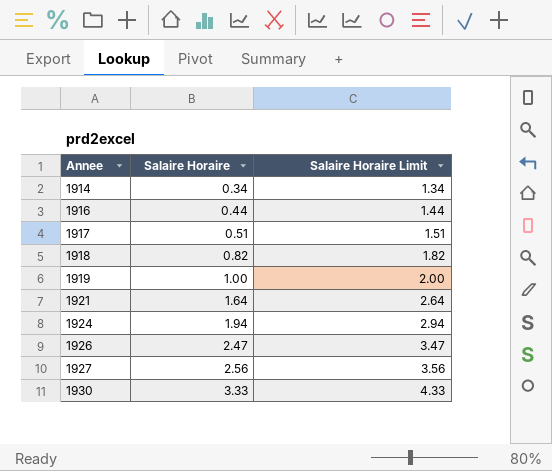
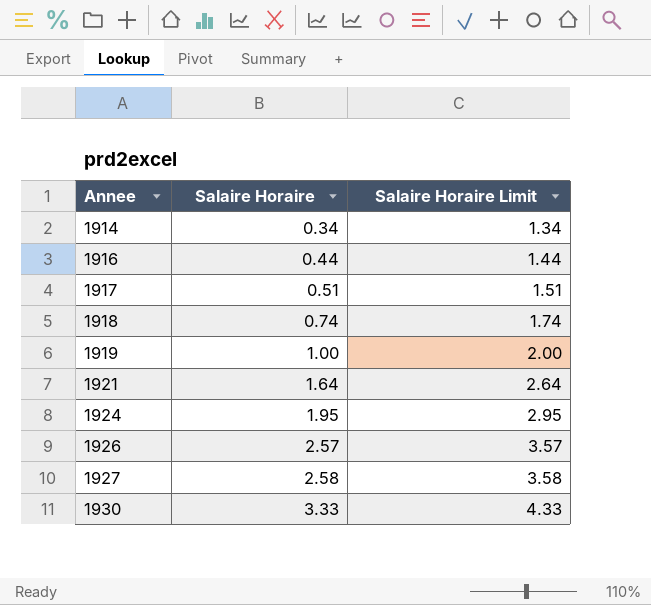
1918 | Salaire Horaire: 0.82 -> 0.74
1918 | Salaire Horaire Limit: 1.82 -> 1.74
1924 | Salaire Horaire: 1.94 -> 1.95
1924 | Salaire Horaire Limit: 2.94 -> 2.95
1926 | Salaire Horaire: 2.47 -> 2.57
1926 | Salaire Horaire Limit: 3.47 -> 3.57
1927 | Salaire Horaire: 2.56 -> 2.58
1927 | Salaire Horaire Limit: 3.56 -> 3.58

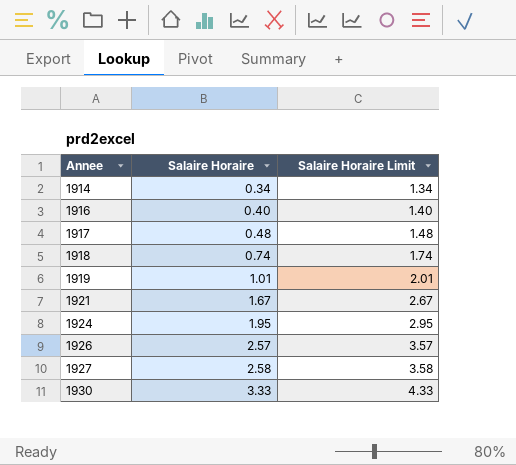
1916 | Salaire Horaire: 0.44 -> 0.40
1916 | Salaire Horaire Limit: 1.44 -> 1.40
1917 | Salaire Horaire: 0.51 -> 0.48
1917 | Salaire Horaire Limit: 1.51 -> 1.48
1919 | Salaire Horaire: 1.00 -> 1.01
1919 | Salaire Horaire Limit: 2.00 -> 2.01
1921 | Salaire Horaire: 1.64 -> 1.67
1921 | Salaire Horaire Limit: 2.64 -> 2.67

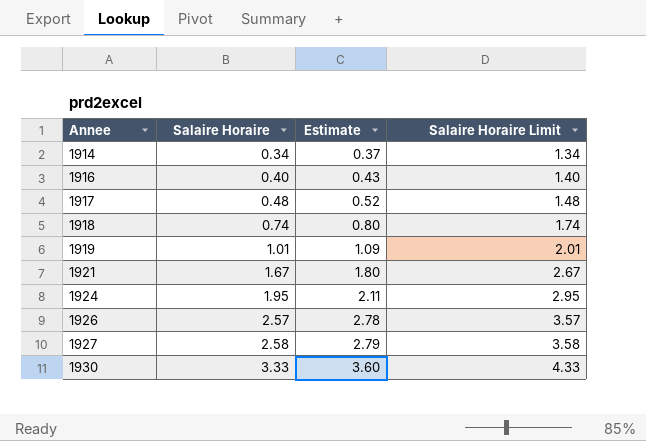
column Estimate | formula: none -> [Salaire Horaire] * 1.08

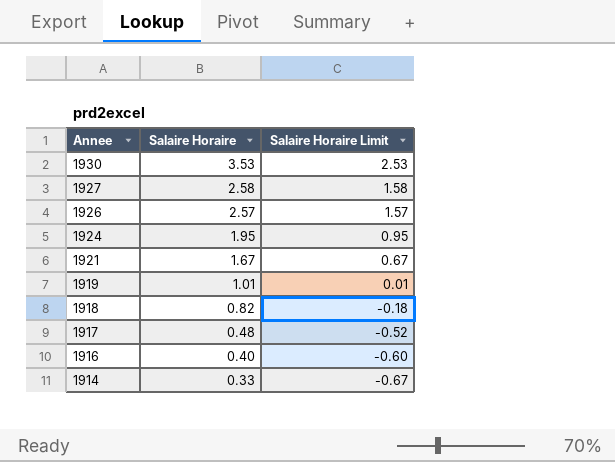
row order: Annee ascending -> Annee descending
column Estimate | formula: [Salaire Horaire] * 1.08 -> none
column Salaire Horaire Limit | formula: [Salaire Horaire] + 1 -> [Salaire Horaire] - 1
1930 | Salaire Horaire: 3.33 -> 3.53
1918 | Salaire Horaire: 0.74 -> 0.82
1914 | Salaire Horaire: 0.34 -> 0.33

